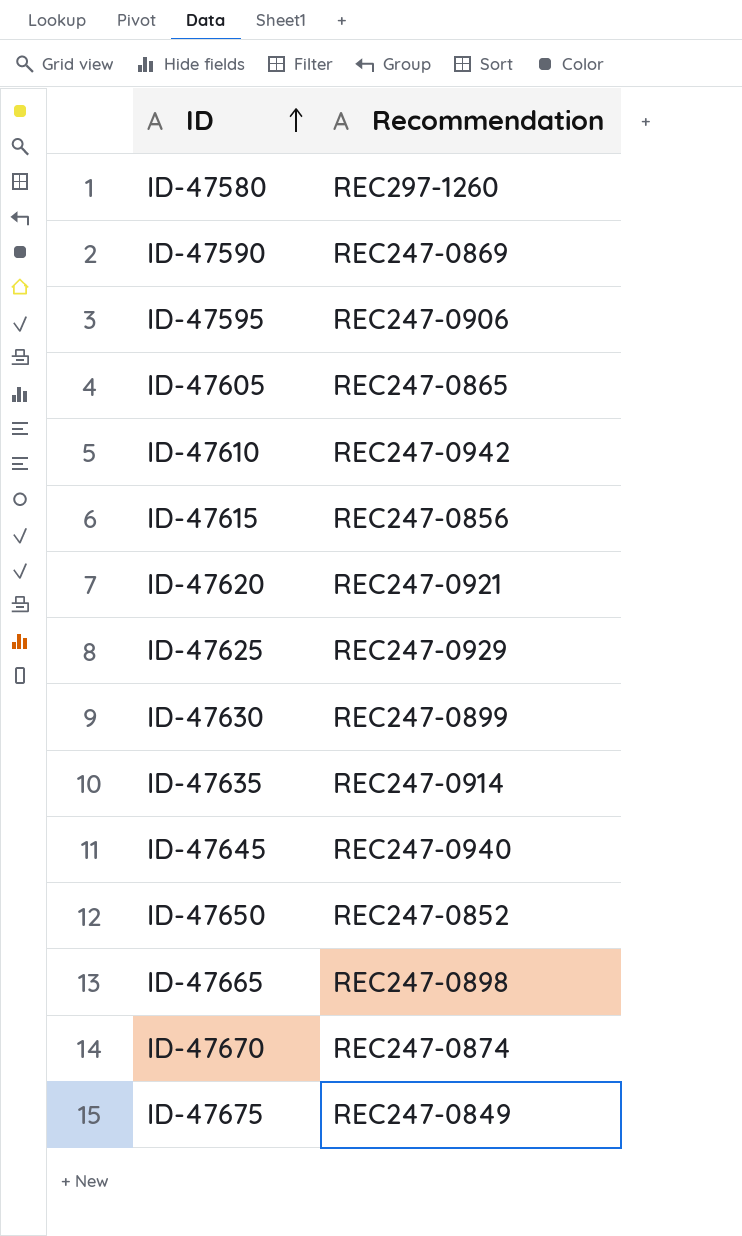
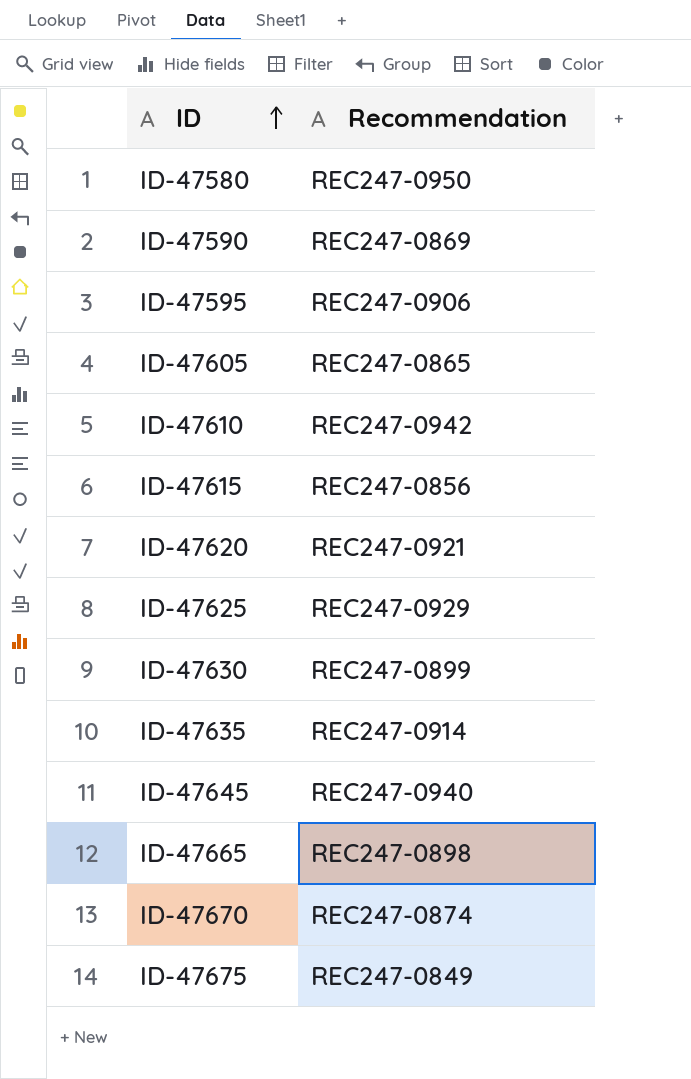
row ID-47650: REC247-0852 -> none
ID-47580 | Recommendation: REC297-1260 -> REC247-0950

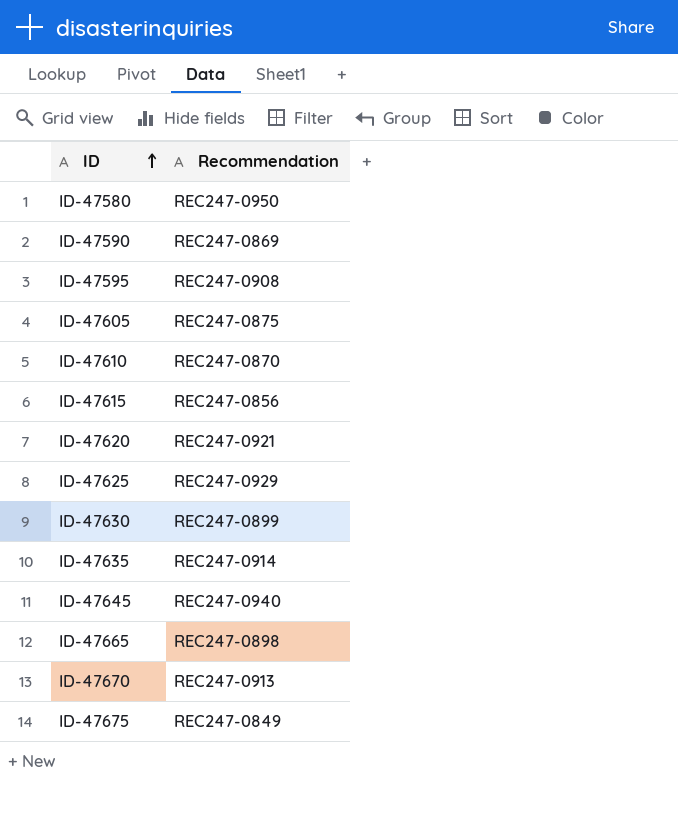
ID-47595 | Recommendation: REC247-0906 -> REC247-0908
ID-47605 | Recommendation: REC247-0865 -> REC247-0875
ID-47610 | Recommendation: REC247-0942 -> REC247-0870
ID-47670 | Recommendation: REC247-0874 -> REC247-0913

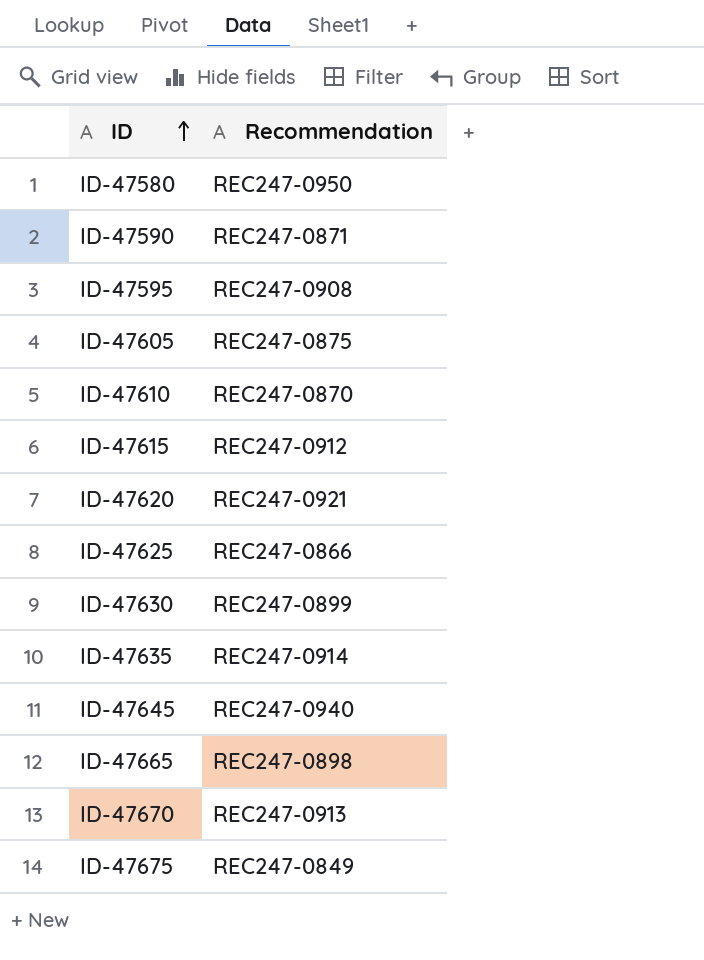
ID-47590 | Recommendation: REC247-0869 -> REC247-0871
ID-47615 | Recommendation: REC247-0856 -> REC247-0912
ID-47625 | Recommendation: REC247-0929 -> REC247-0866

